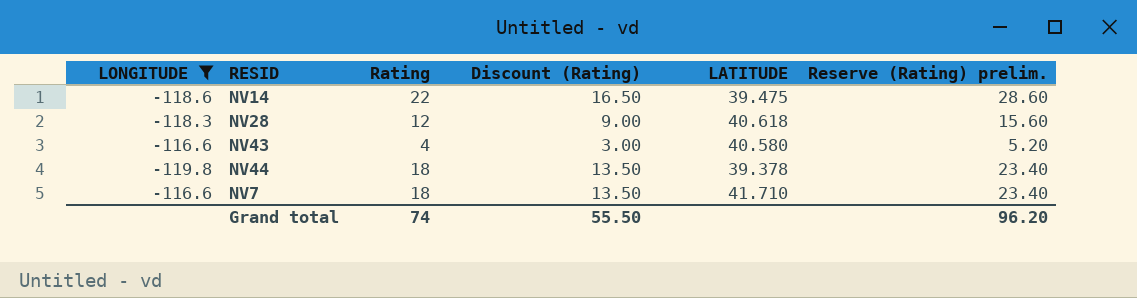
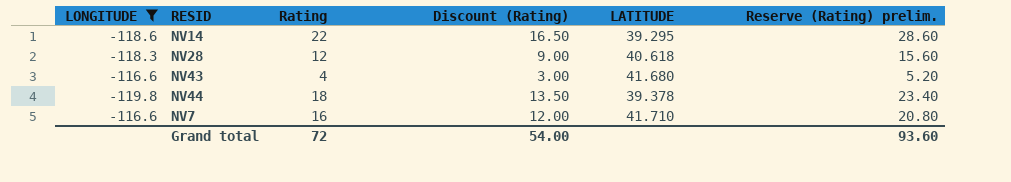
NV14 | LATITUDE: 39.475 -> 39.295
NV43 | LATITUDE: 40.580 -> 41.680
NV7 | Rating: 18 -> 16
NV7 | Discount (Rating): 13.50 -> 12.00
NV7 | Reserve (Rating) prelim.: 23.40 -> 20.80
Grand total | Rating: 74 -> 72
Grand total | Discount (Rating): 55.50 -> 54.00
Grand total | Reserve (Rating) prelim.: 96.20 -> 93.60

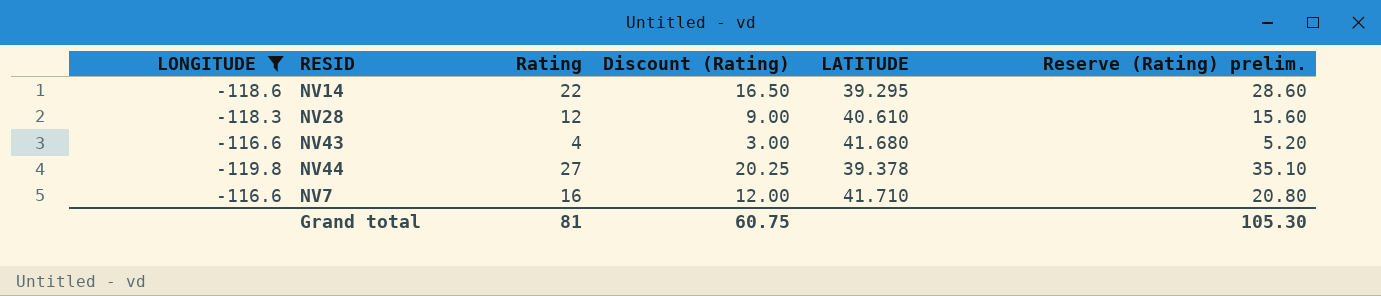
NV28 | LATITUDE: 40.618 -> 40.610
NV44 | Rating: 18 -> 27
NV44 | Discount (Rating): 13.50 -> 20.25
NV44 | Reserve (Rating) prelim.: 23.40 -> 35.10
Grand total | Rating: 72 -> 81
Grand total | Discount (Rating): 54.00 -> 60.75
Grand total | Reserve (Rating) prelim.: 93.60 -> 105.30

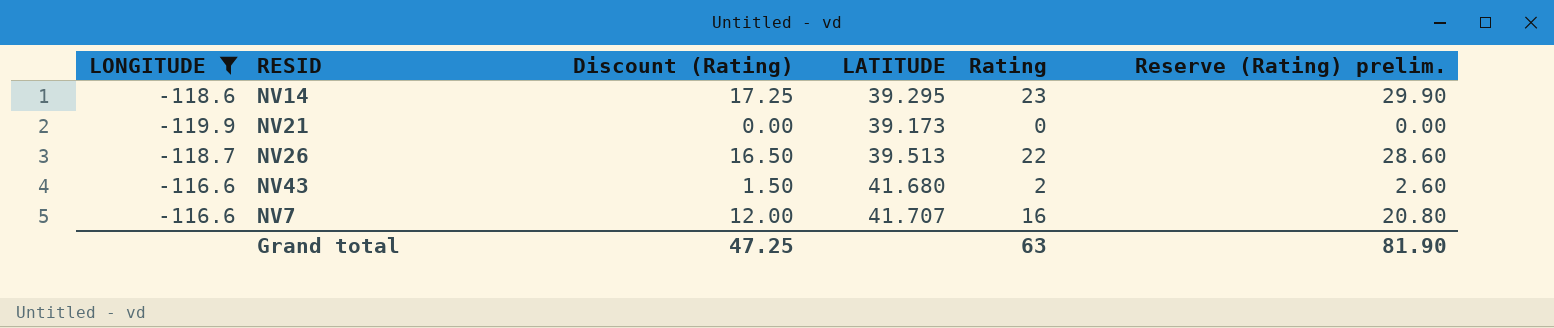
column Rating | position: 3 -> 5
row NV28: -118.3 | 12 | 9.00 | 40.610 | 15.60 -> none
row NV44: -119.8 | 27 | 20.25 | 39.378 | 35.10 -> none
NV14 | Discount (Rating): 16.50 -> 17.25
NV14 | Rating: 22 -> 23
NV14 | Reserve (Rating) prelim.: 28.60 -> 29.90
row NV21: none -> -119.9 | 0.00 | 39.173 | 0 | 0.00
row NV26: none -> -118.7 | 16.50 | 39.513 | 22 | 28.60
NV43 | Discount (Rating): 3.00 -> 1.50
NV43 | Rating: 4 -> 2
NV43 | Reserve (Rating) prelim.: 5.20 -> 2.60
NV7 | LATITUDE: 41.710 -> 41.707
Grand total | Discount (Rating): 60.75 -> 47.25
Grand total | Rating: 81 -> 63
Grand total | Reserve (Rating) prelim.: 105.30 -> 81.90

